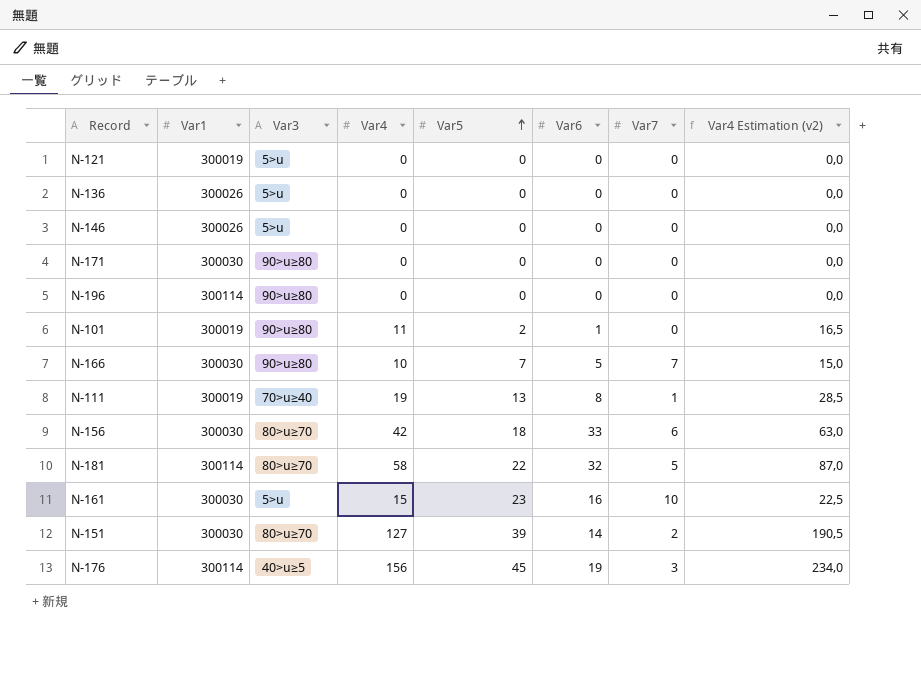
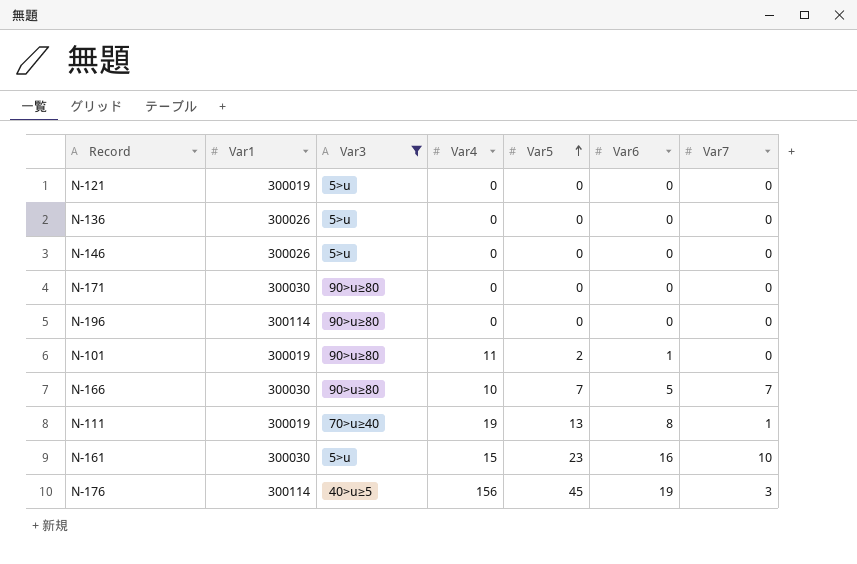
filter: none -> Var3 != 80>u≥70
column Var4 Estimation (v2) | formula: [Var4] * 1,5 -> none

